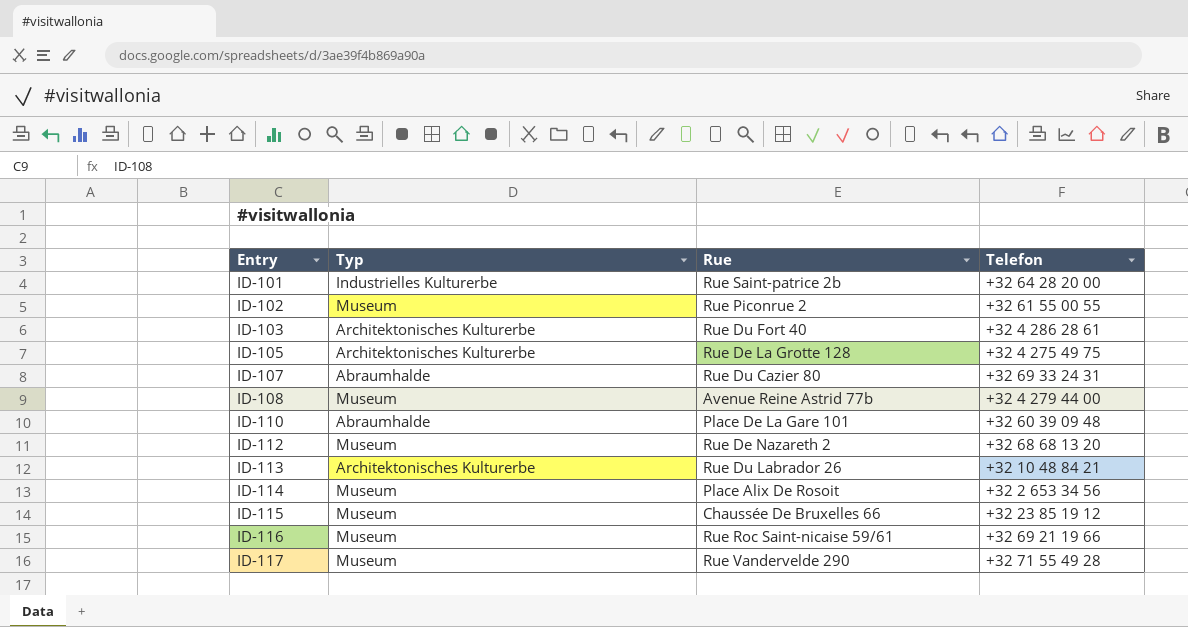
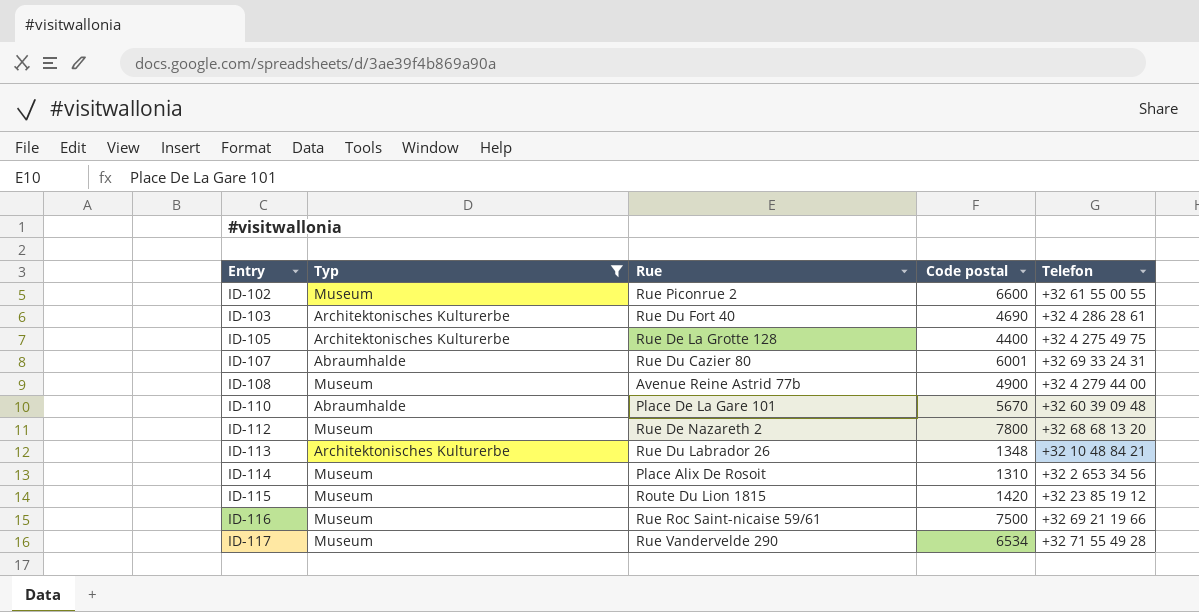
filter: none -> Typ != Industrielles Kulturerbe
column Code postal | position: none -> 4
ID-115 | Rue: Chaussée De Bruxelles 66 -> Route Du Lion 1815

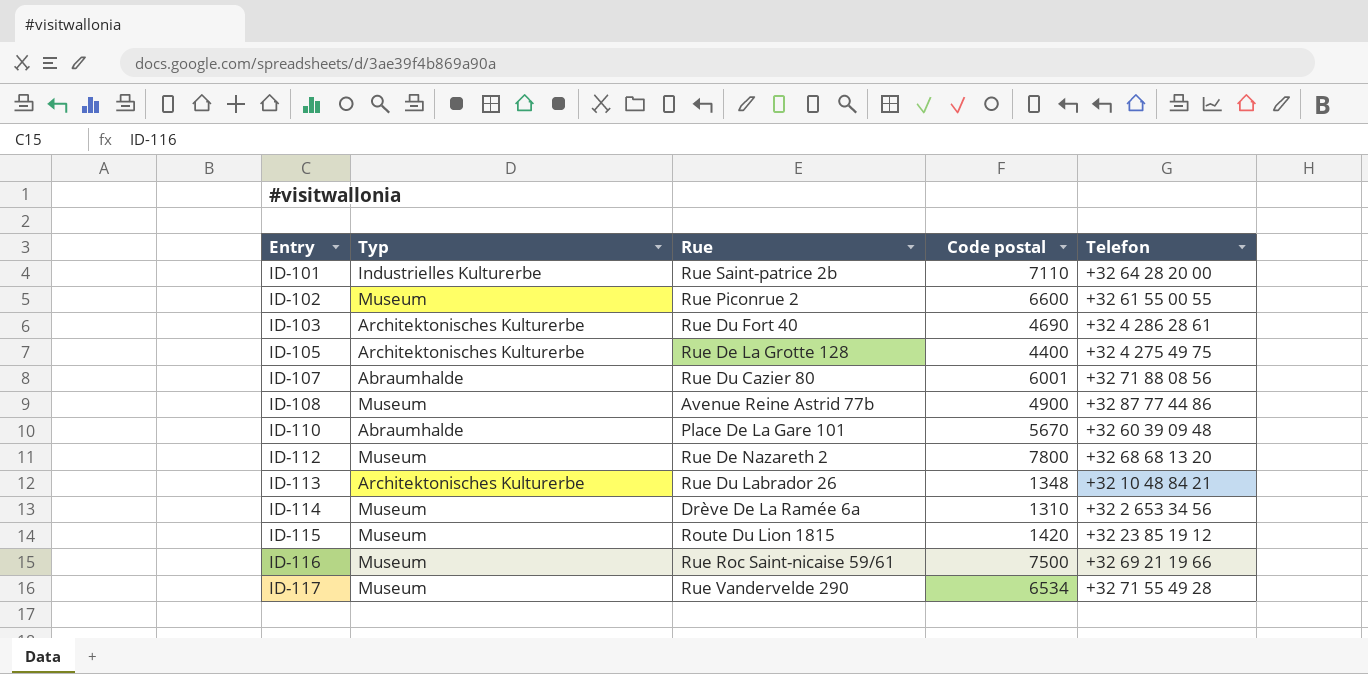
filter: Typ != Industrielles Kulturerbe -> none
ID-107 | Telefon: +32 69 33 24 31 -> +32 71 88 08 56
ID-108 | Telefon: +32 4 279 44 00 -> +32 87 77 44 86
ID-114 | Rue: Place Alix De Rosoit -> Drève De La Ramée 6a

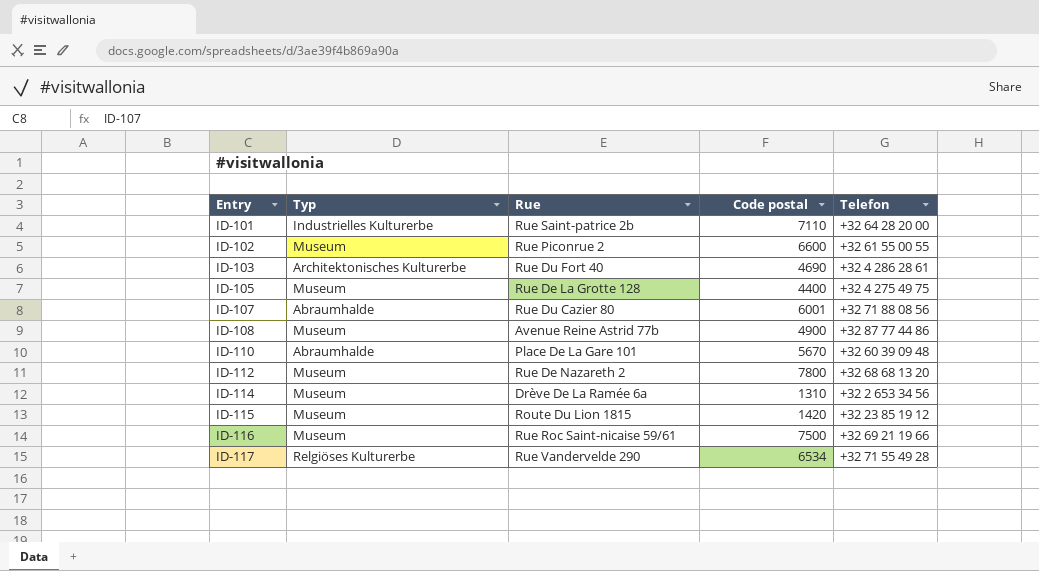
row ID-113: Architektonisches Kulturerbe | Rue Du Labrador 26 | 1348 | +32 10 48 84 21 -> none
ID-105 | Typ: Architektonisches Kulturerbe -> Museum
ID-117 | Typ: Museum -> Relgiöses Kulturerbe

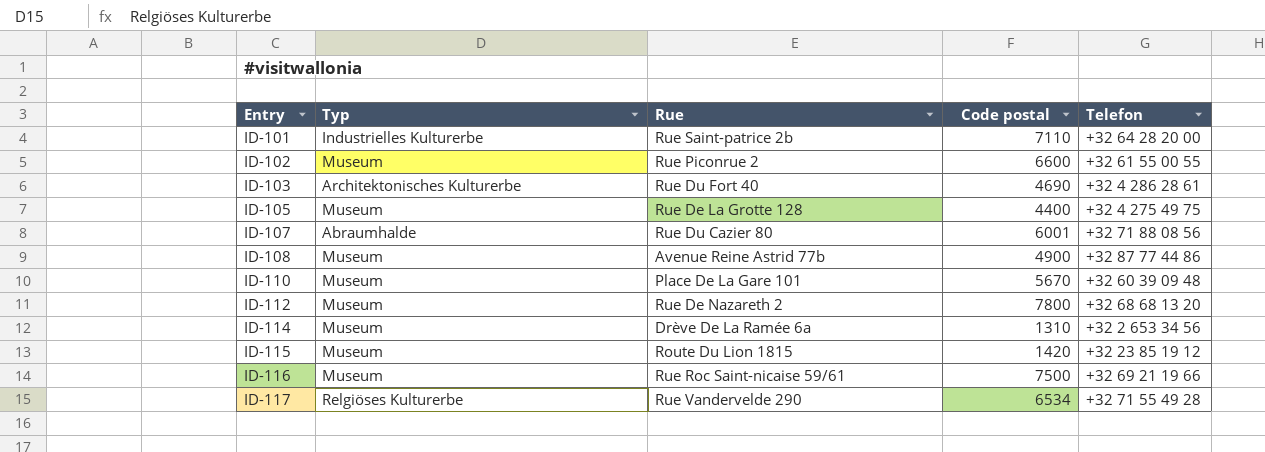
ID-110 | Typ: Abraumhalde -> Museum

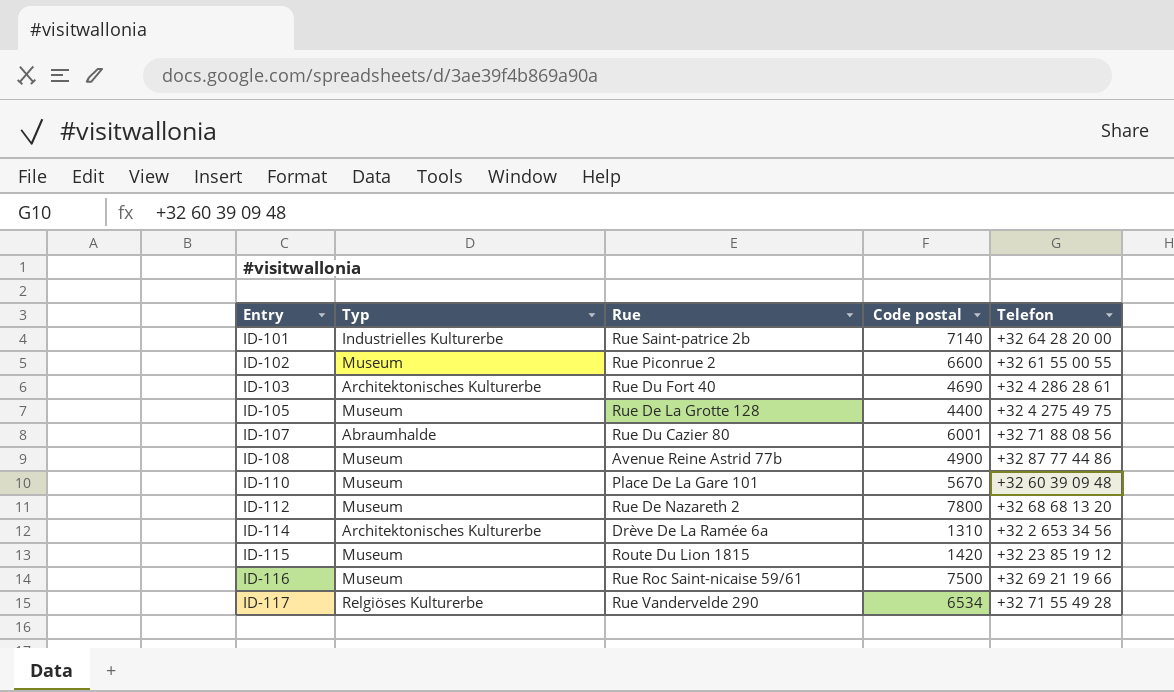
ID-101 | Code postal: 7110 -> 7140
ID-114 | Typ: Museum -> Architektonisches Kulturerbe

